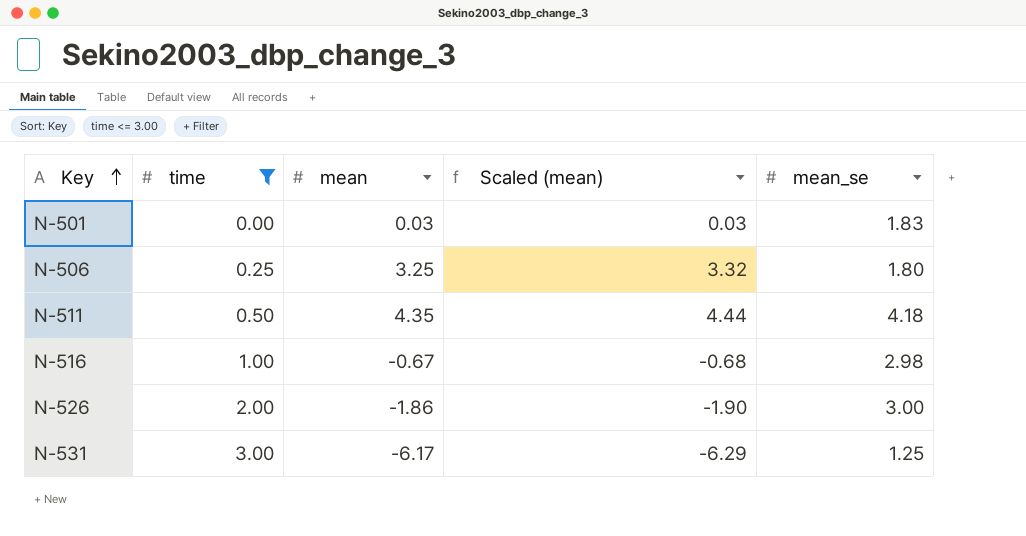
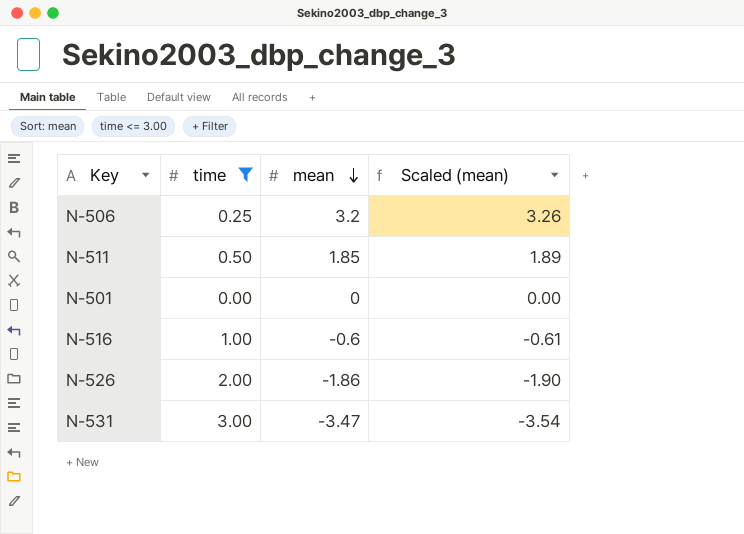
row order: Key ascending -> mean descending
column mean_se | position: 5 -> none
N-506 | mean: 3.25 -> 3.2
N-506 | Scaled (mean): 3.32 -> 3.26
N-511 | mean: 4.35 -> 1.85
N-511 | Scaled (mean): 4.44 -> 1.89
N-501 | mean: 0.03 -> 0
N-501 | Scaled (mean): 0.03 -> 0.00
N-516 | mean: -0.67 -> -0.6
N-516 | Scaled (mean): -0.68 -> -0.61
N-531 | mean: -6.17 -> -3.47
N-531 | Scaled (mean): -6.29 -> -3.54

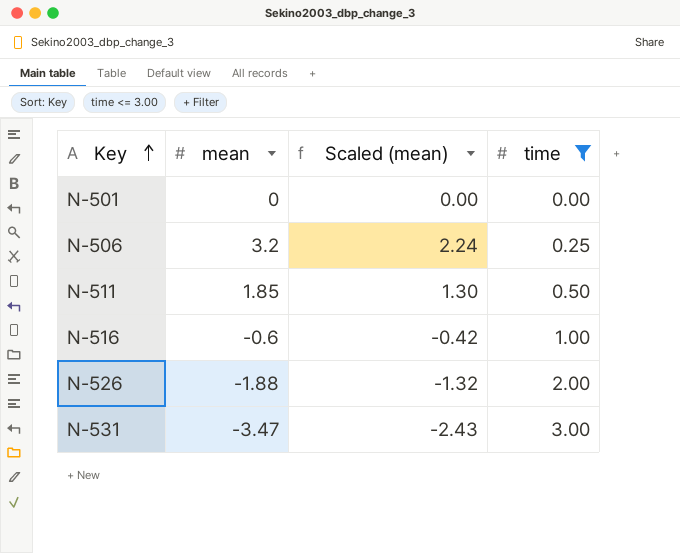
row order: mean descending -> Key ascending
column Scaled (mean) | formula: [mean] * 1.02 -> [mean] * 0.7
column time | position: 2 -> 4
N-526 | mean: -1.86 -> -1.88

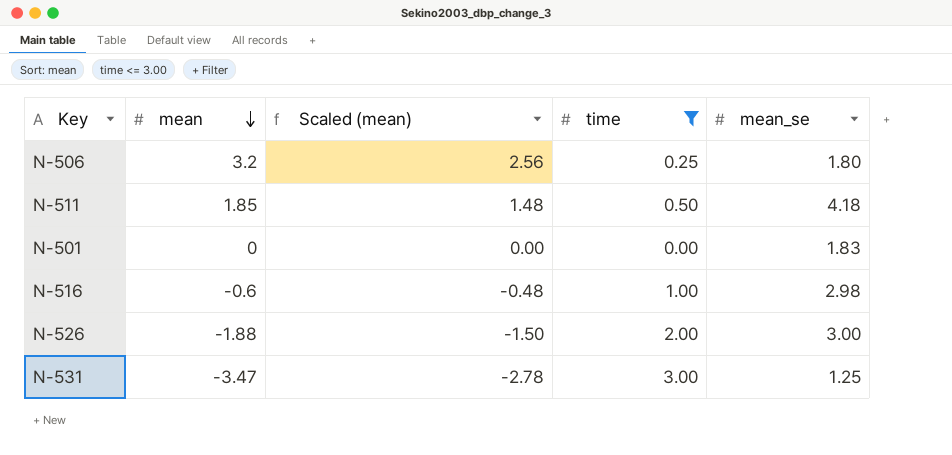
row order: Key ascending -> mean descending
column Scaled (mean) | formula: [mean] * 0.7 -> [mean] * 0.8
column mean_se | position: none -> 5

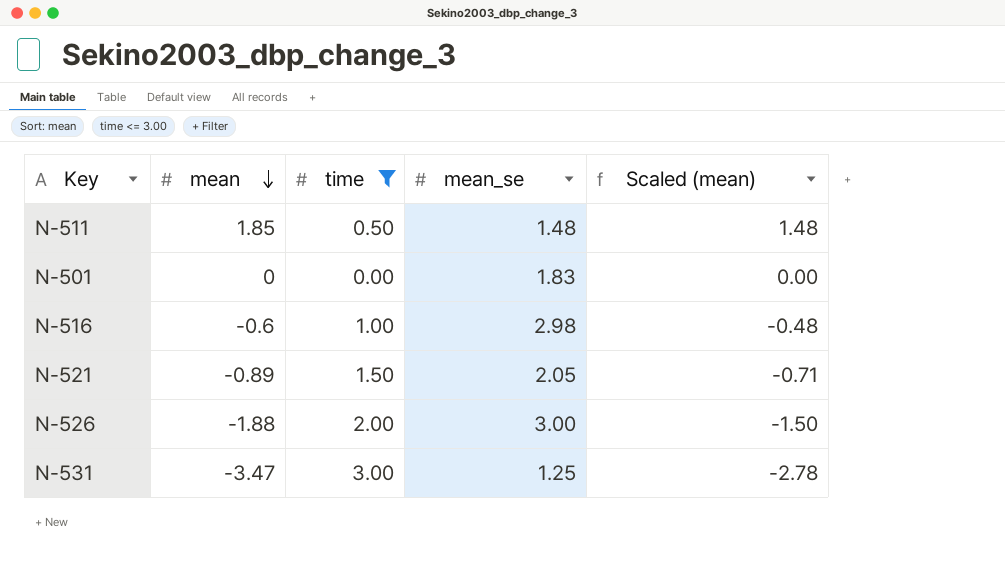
column Scaled (mean) | position: 3 -> 5
row N-506: 3.2 | 2.56 | 0.25 | 1.80 -> none
N-511 | mean_se: 4.18 -> 1.48
row N-521: none -> -0.89 | 1.50 | 2.05 | -0.71

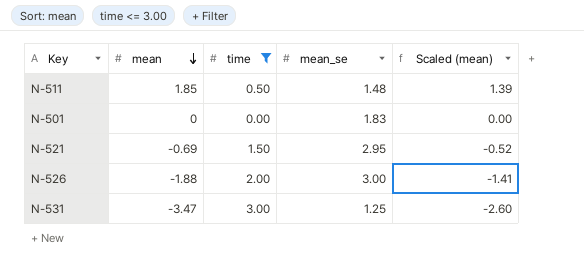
column Scaled (mean) | formula: [mean] * 0.8 -> [mean] * 0.75
row N-516: -0.6 | 1.00 | 2.98 | -0.48 -> none
N-521 | mean: -0.89 -> -0.69
N-521 | mean_se: 2.05 -> 2.95

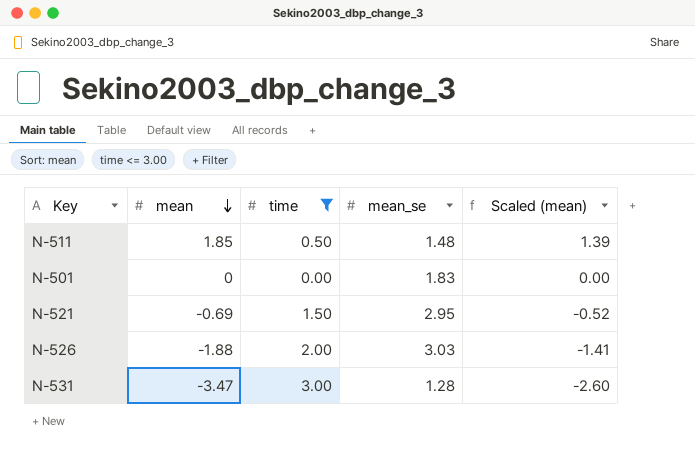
N-526 | mean_se: 3.00 -> 3.03
N-531 | mean_se: 1.25 -> 1.28

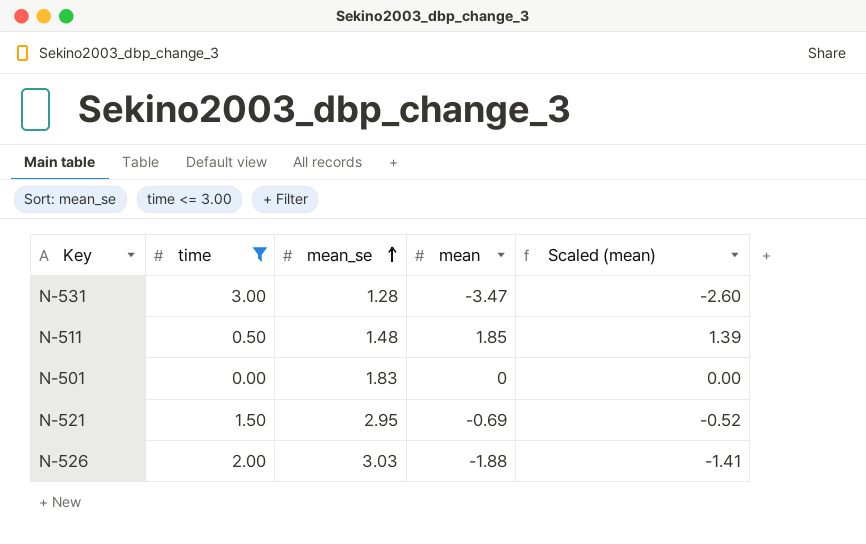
row order: mean descending -> mean_se ascending
column mean | position: 2 -> 4

